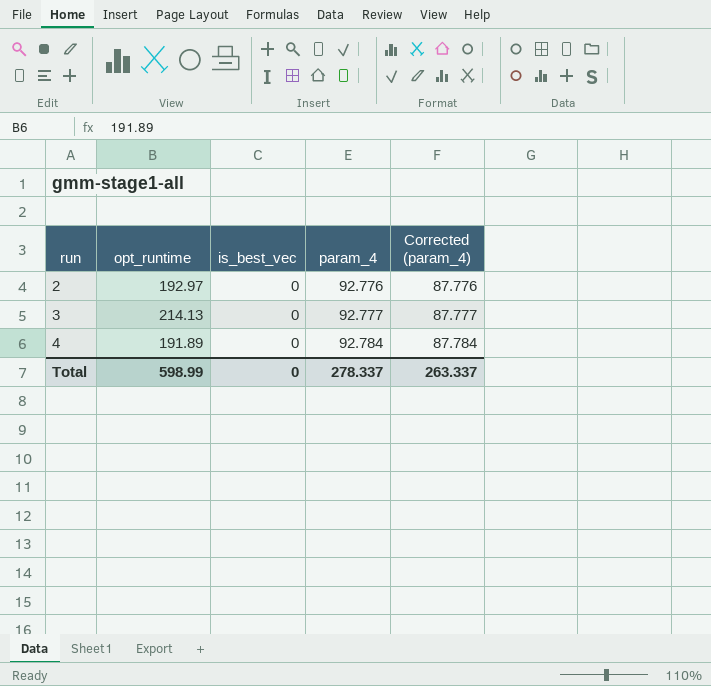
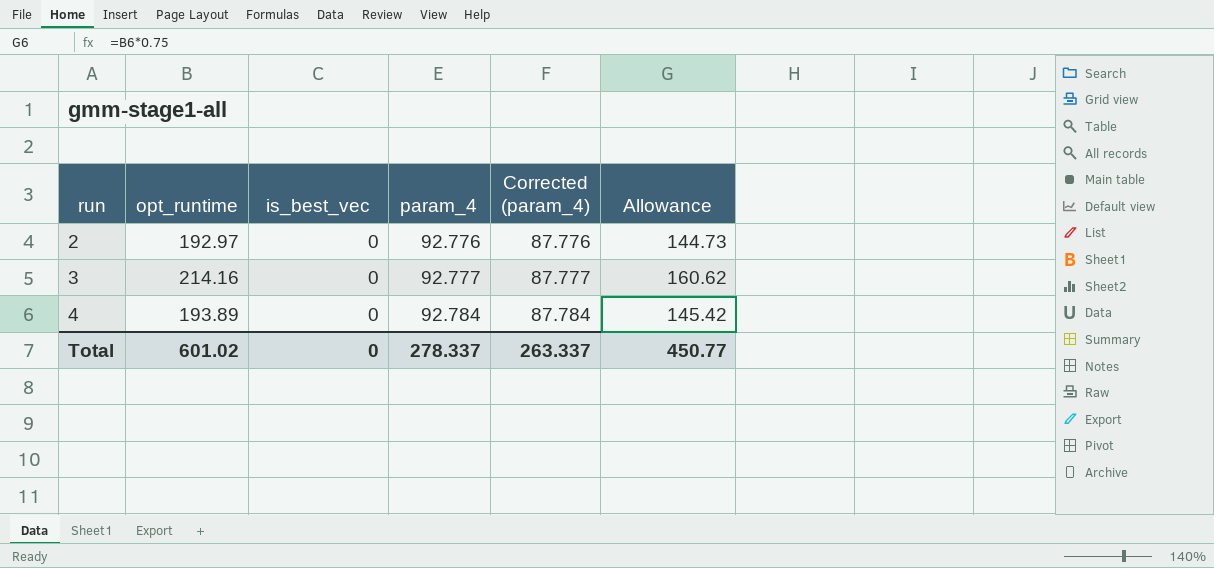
column Allowance | formula: none -> [opt_runtime] * 0.75
3 | opt_runtime: 214.13 -> 214.16
4 | opt_runtime: 191.89 -> 193.89
Total | opt_runtime: 598.99 -> 601.02

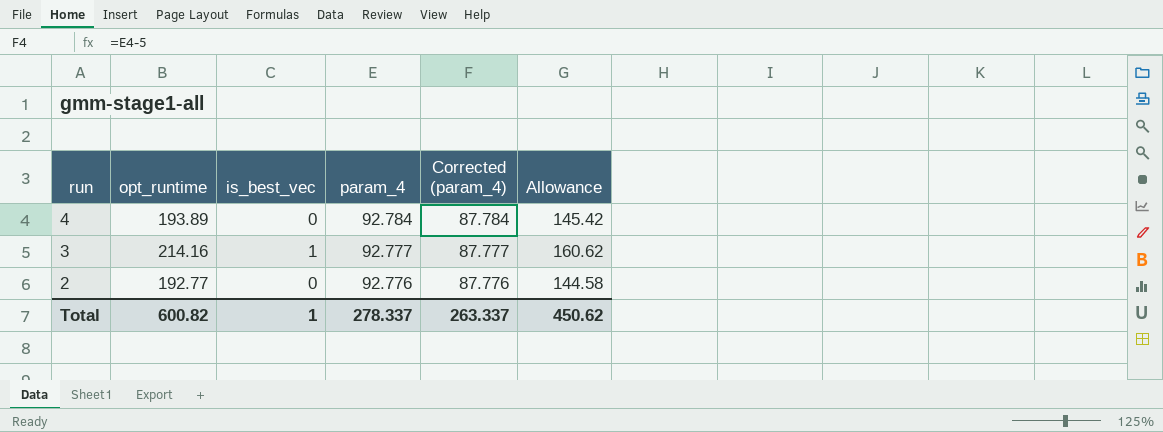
row order: run ascending -> run descending
3 | is_best_vec: 0 -> 1
2 | opt_runtime: 192.97 -> 192.77
2 | Allowance: 144.73 -> 144.58
Total | opt_runtime: 601.02 -> 600.82
Total | is_best_vec: 0 -> 1
Total | Allowance: 450.77 -> 450.62

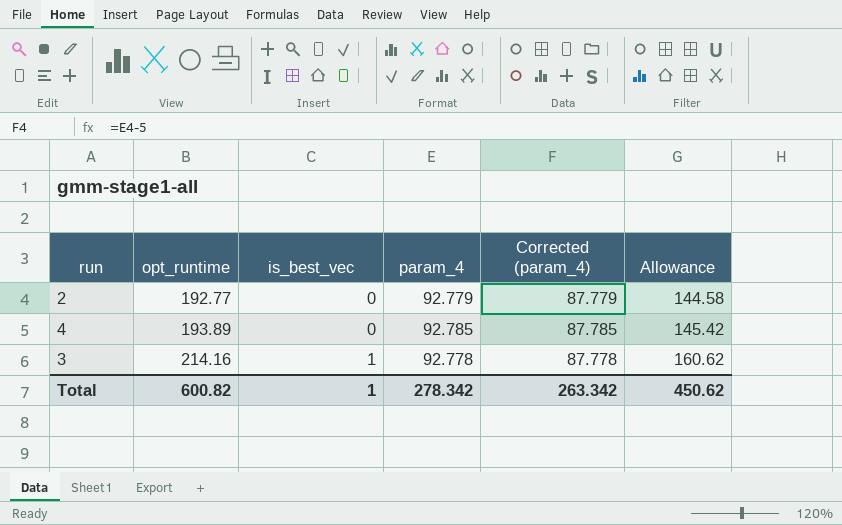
row order: run descending -> opt_runtime ascending
2 | param_4: 92.776 -> 92.779
2 | Corrected (param_4): 87.776 -> 87.779
4 | param_4: 92.784 -> 92.785
4 | Corrected (param_4): 87.784 -> 87.785
3 | param_4: 92.777 -> 92.778
3 | Corrected (param_4): 87.777 -> 87.778
Total | param_4: 278.337 -> 278.342
Total | Corrected (param_4): 263.337 -> 263.342

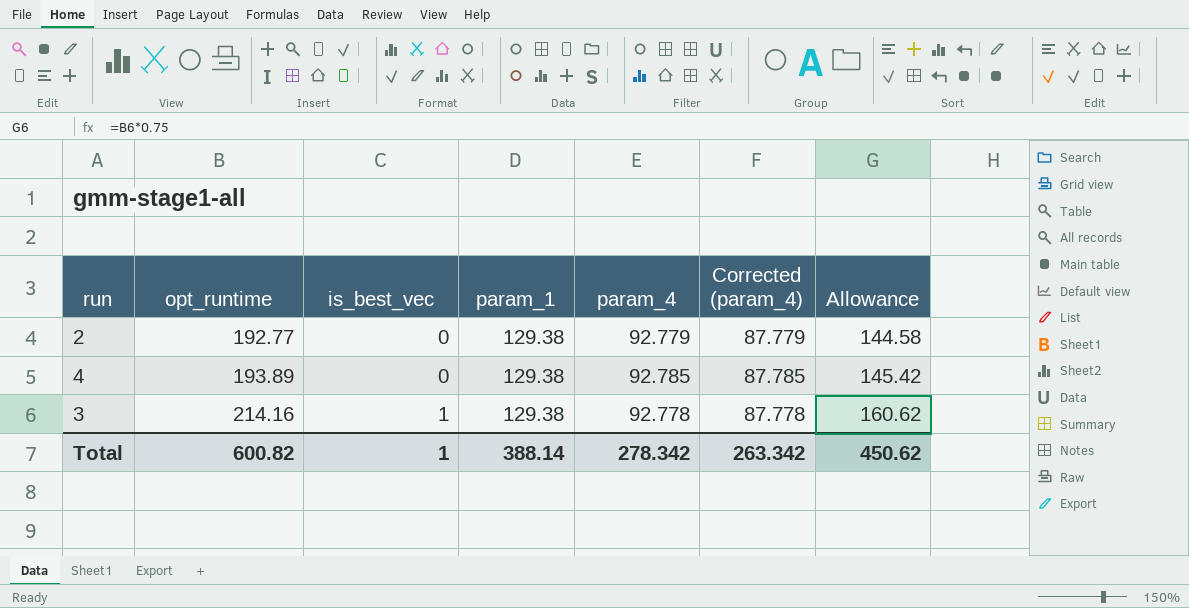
column param_1 | position: none -> 4

